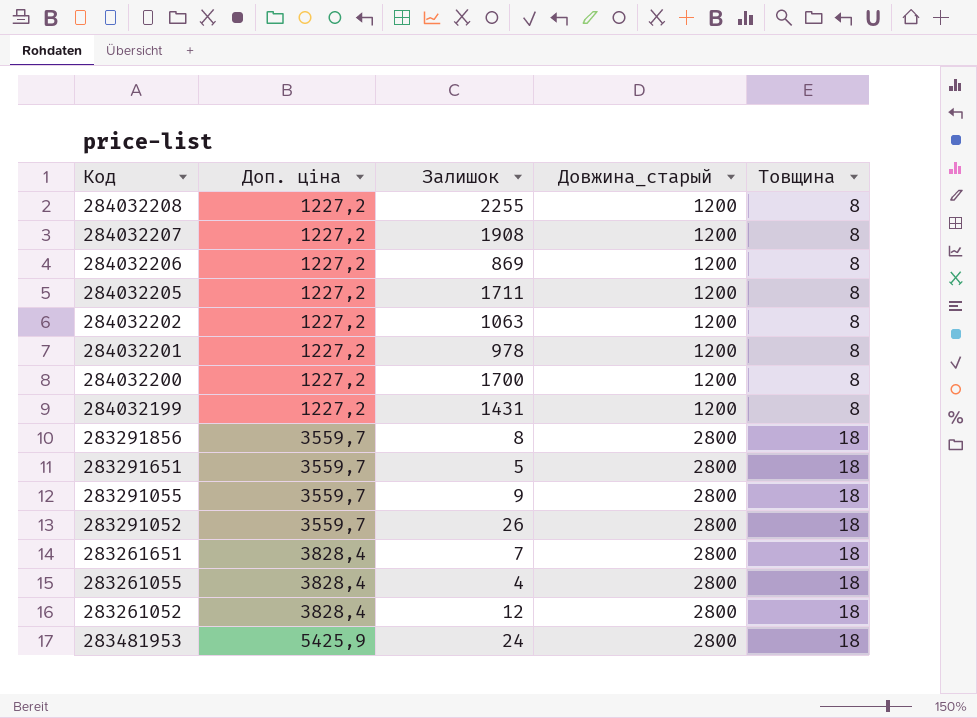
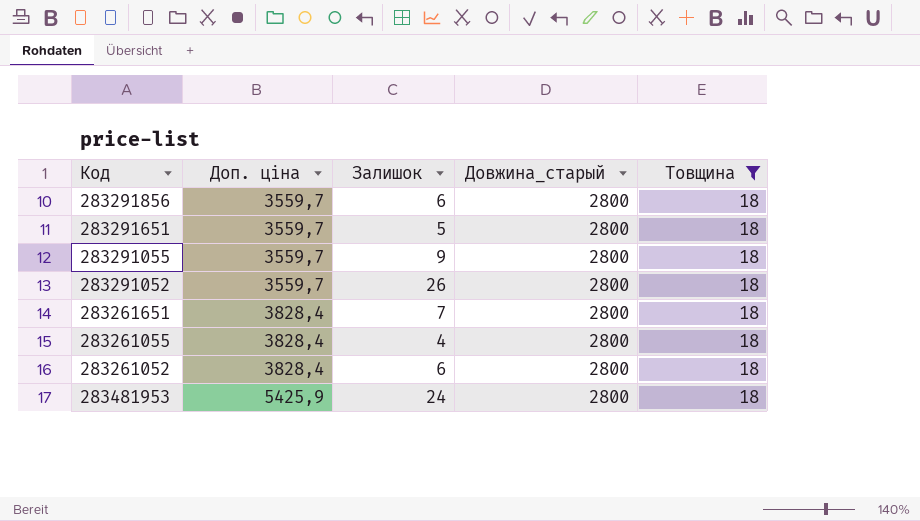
filter: none -> Товщина = 18
283291856 | Залишок: 8 -> 6
283261052 | Залишок: 12 -> 6

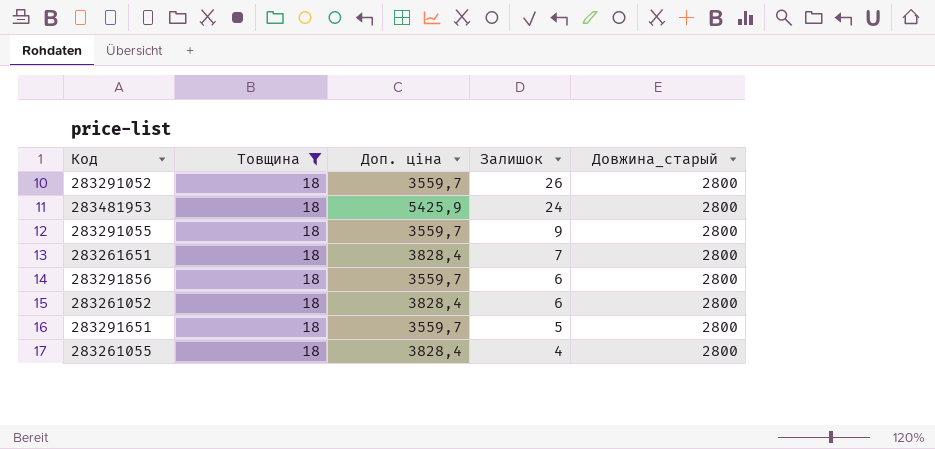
row order: Доп. ціна ascending -> Залишок descending
column Товщина | position: 5 -> 2

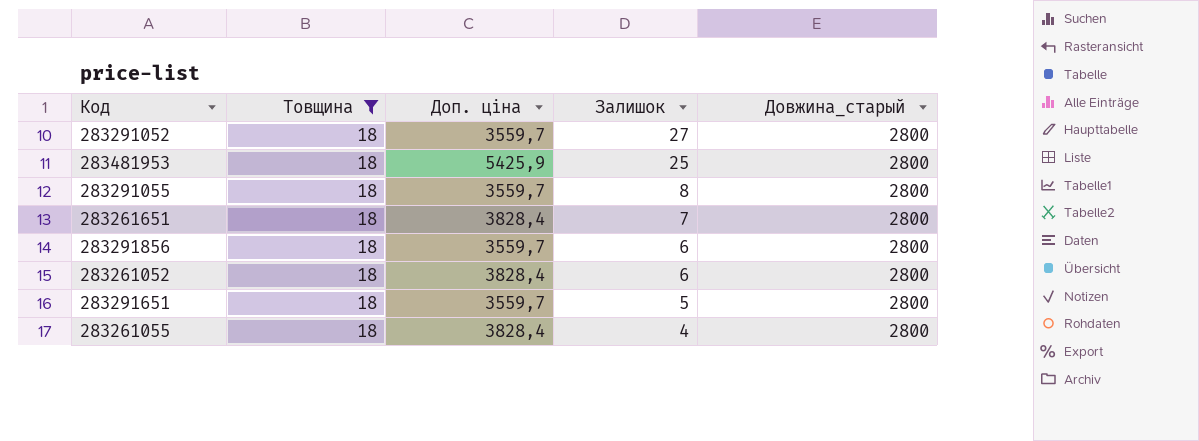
283291052 | Залишок: 26 -> 27
283481953 | Залишок: 24 -> 25
283291055 | Залишок: 9 -> 8

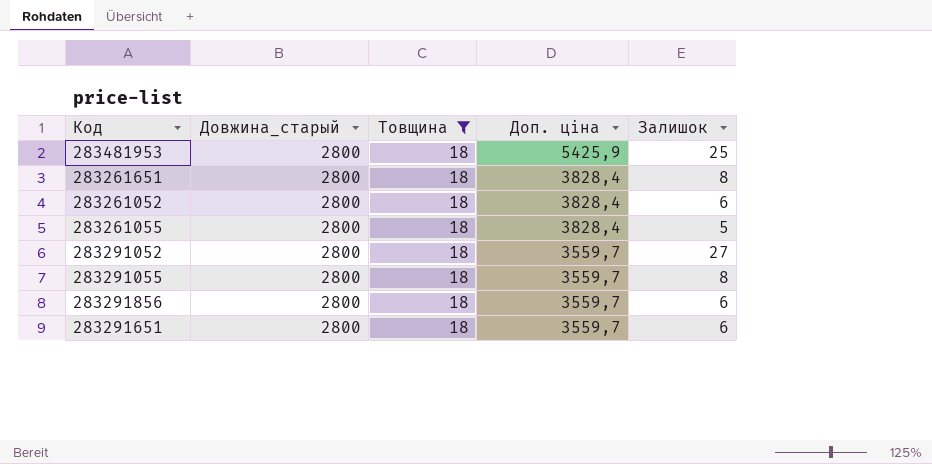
row order: Залишок descending -> Доп. ціна descending
column Довжина_старый | position: 5 -> 2
283261651 | Залишок: 7 -> 8
283261055 | Залишок: 4 -> 5
283291651 | Залишок: 5 -> 6

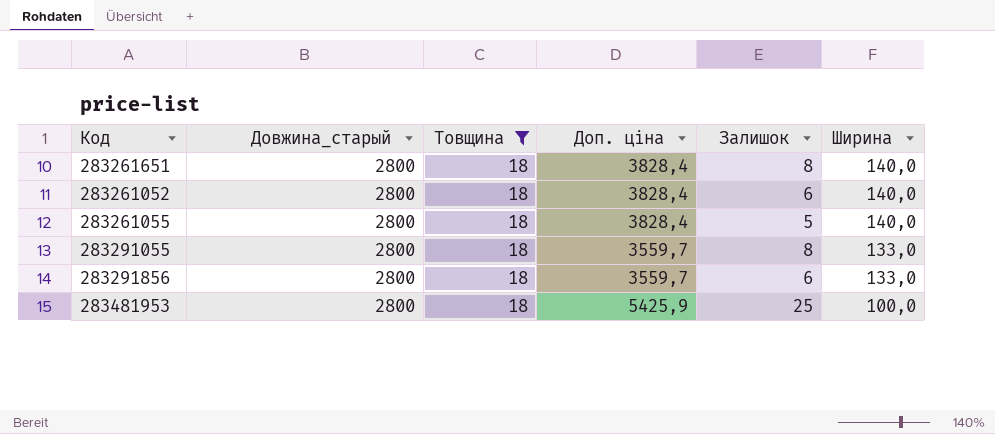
row order: Доп. ціна descending -> Ширина descending
column Ширина | position: none -> 6
row 283291052: 2800 | 18 | 3559,7 | 27 -> none
row 283291651: 2800 | 18 | 3559,7 | 6 -> none

